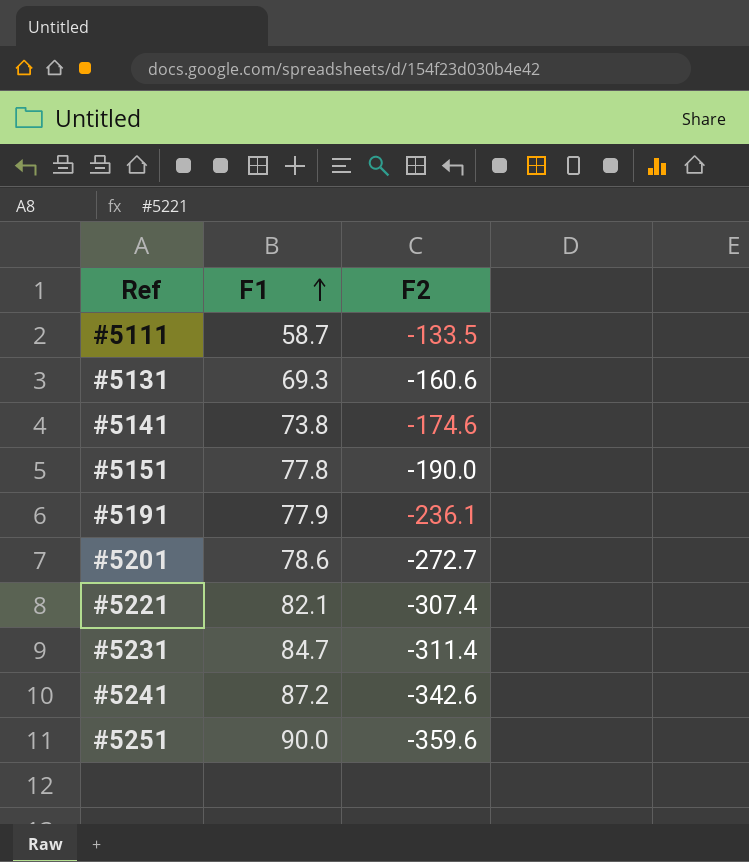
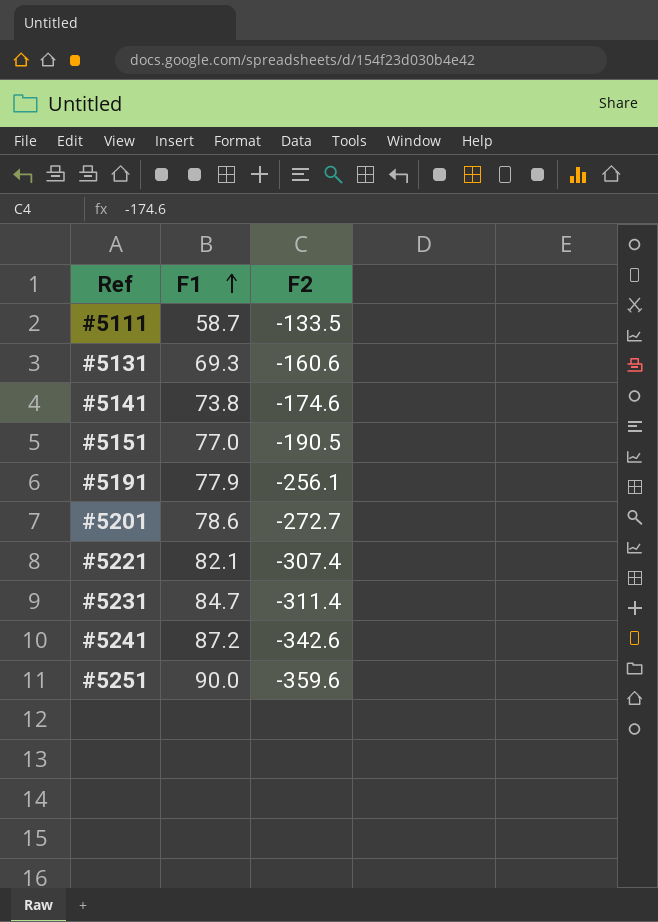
#5151 | F1: 77.8 -> 77.0
#5151 | F2: -190.0 -> -190.5
#5191 | F2: -236.1 -> -256.1

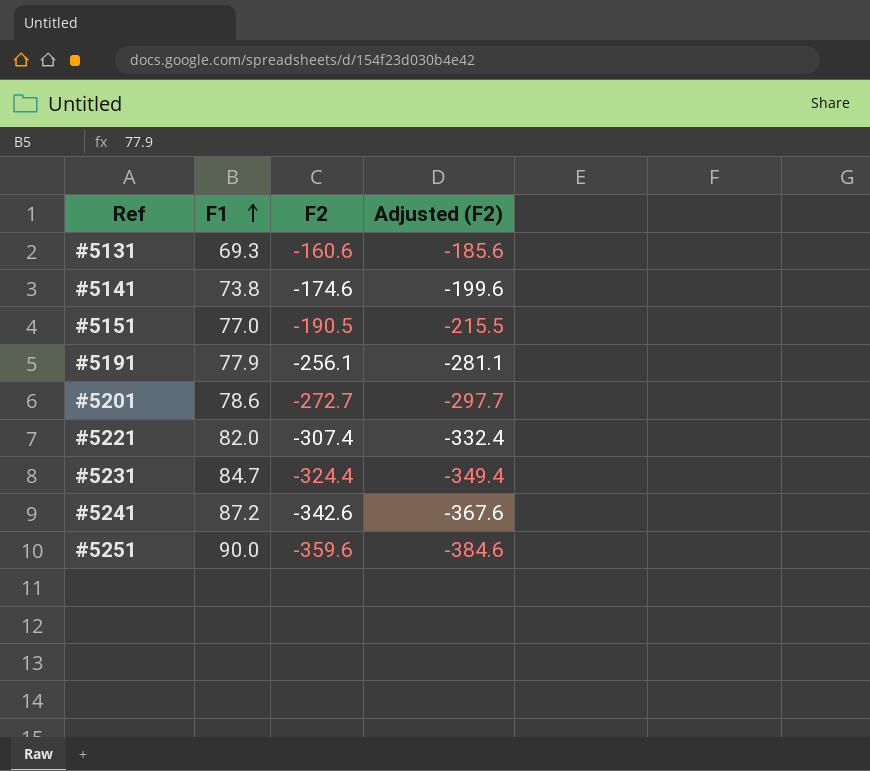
column Adjusted (F2) | formula: none -> [F2] - 25
row #5111: 58.7 | -133.5 -> none
#5221 | F1: 82.1 -> 82.0
#5231 | F2: -311.4 -> -324.4

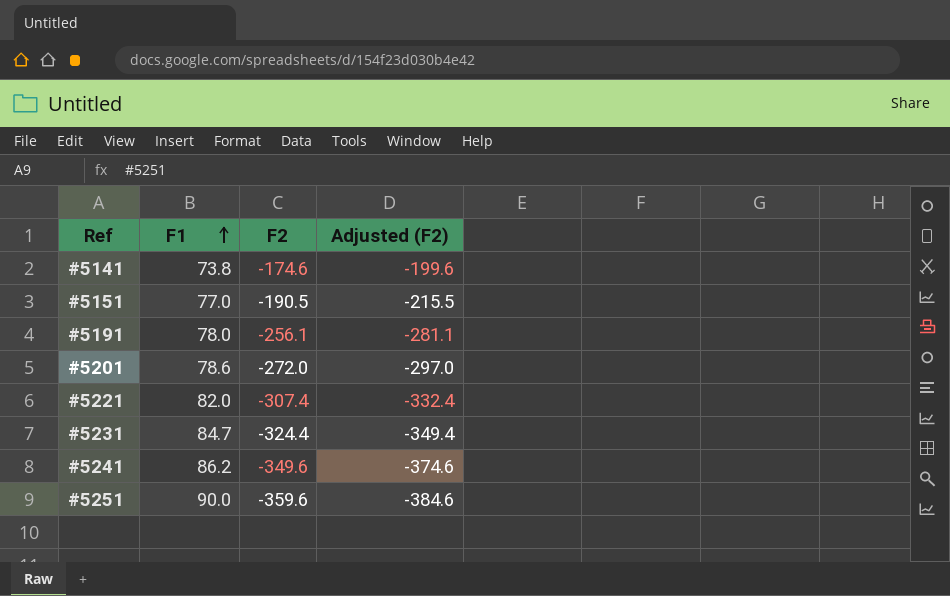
row #5131: 69.3 | -160.6 | -185.6 -> none
#5191 | F1: 77.9 -> 78.0
#5201 | F2: -272.7 -> -272.0
#5201 | Adjusted (F2): -297.7 -> -297.0
#5241 | F1: 87.2 -> 86.2
#5241 | F2: -342.6 -> -349.6
#5241 | Adjusted (F2): -367.6 -> -374.6

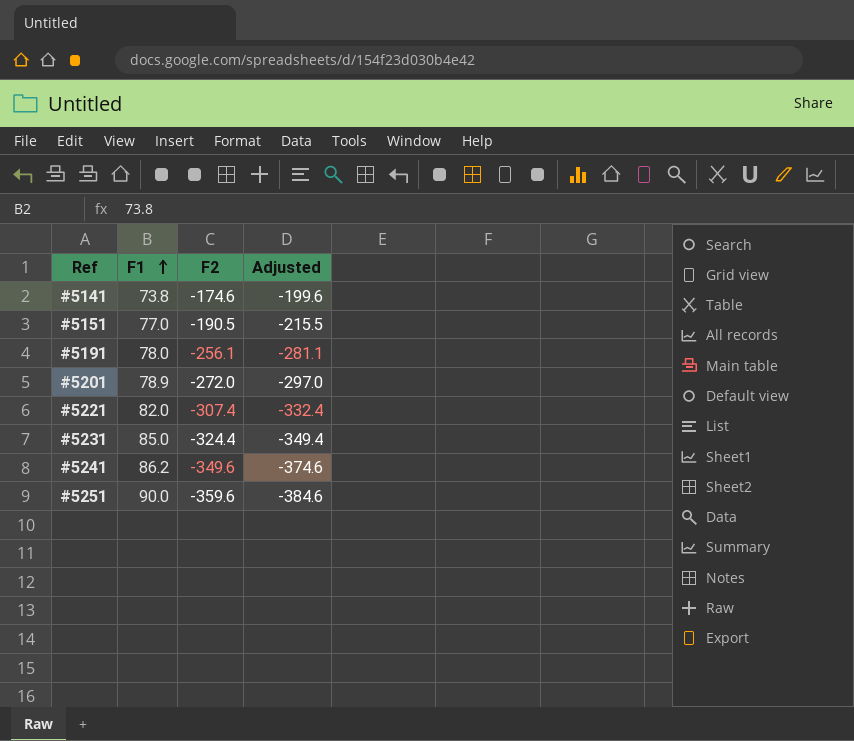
column name: Adjusted (F2) -> Adjusted
#5201 | F1: 78.6 -> 78.9
#5231 | F1: 84.7 -> 85.0

